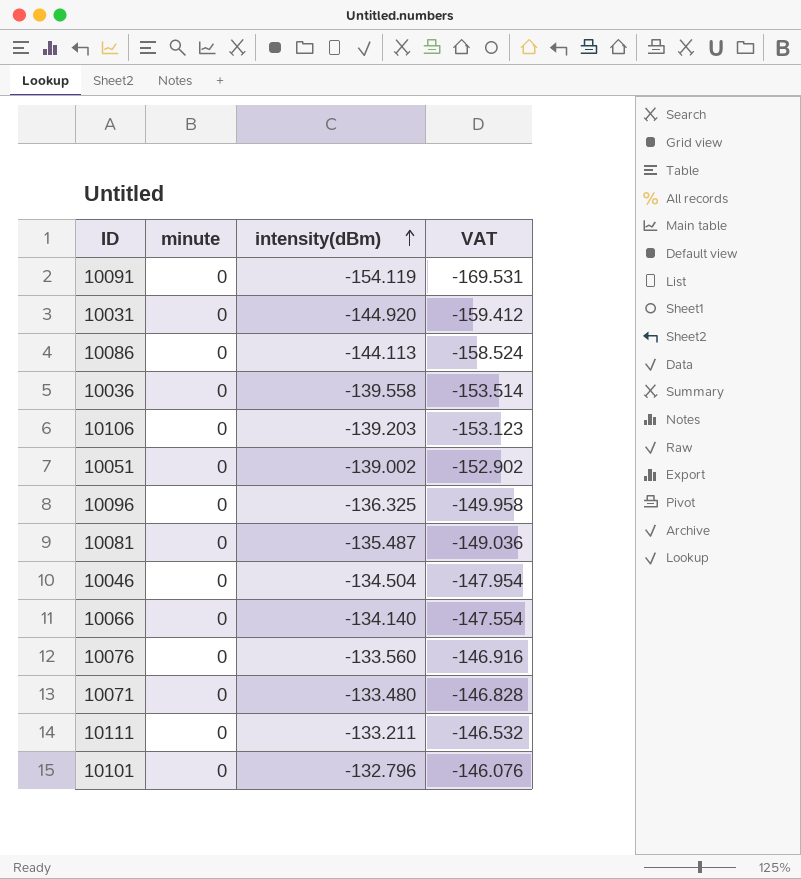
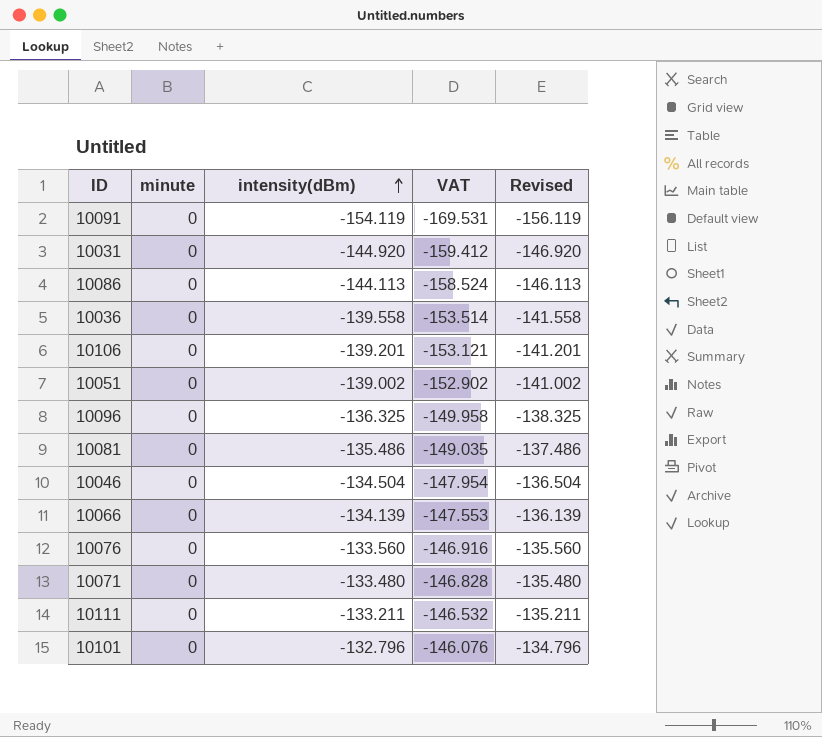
column Revised | formula: none -> [intensity(dBm)] - 2
10106 | intensity(dBm): -139.203 -> -139.201
10106 | VAT: -153.123 -> -153.121
10081 | intensity(dBm): -135.487 -> -135.486
10081 | VAT: -149.036 -> -149.035
10066 | intensity(dBm): -134.140 -> -134.139
10066 | VAT: -147.554 -> -147.553

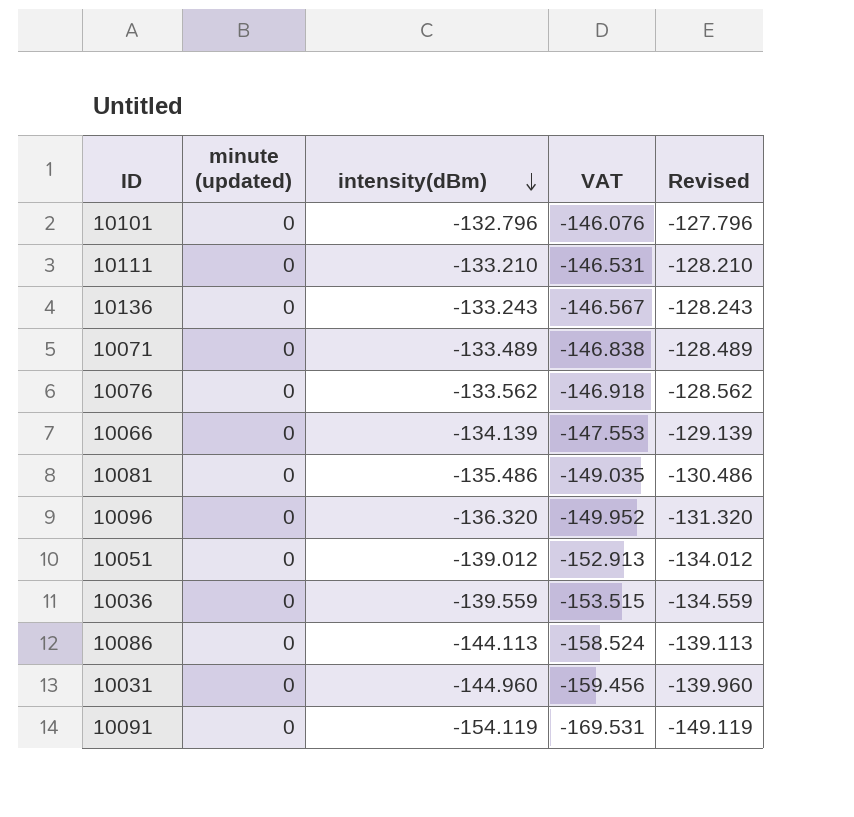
row order: intensity(dBm) ascending -> intensity(dBm) descending
column name: minute -> minute (updated)
column Revised | formula: [intensity(dBm)] - 2 -> [intensity(dBm)] + 5
row 10106: 0 | -139.201 | -153.121 | -141.201 -> none
row 10046: 0 | -134.504 | -147.954 | -136.504 -> none
10111 | intensity(dBm): -133.211 -> -133.210
10111 | VAT: -146.532 -> -146.531
row 10136: none -> 0 | -133.243 | -146.567 | -128.243
10071 | intensity(dBm): -133.480 -> -133.489
10071 | VAT: -146.828 -> -146.838
10076 | intensity(dBm): -133.560 -> -133.562
10076 | VAT: -146.916 -> -146.918
10096 | intensity(dBm): -136.325 -> -136.320
10096 | VAT: -149.958 -> -149.952
10051 | intensity(dBm): -139.002 -> -139.012
10051 | VAT: -152.902 -> -152.913
10036 | intensity(dBm): -139.558 -> -139.559
10036 | VAT: -153.514 -> -153.515
10031 | intensity(dBm): -144.920 -> -144.960
10031 | VAT: -159.412 -> -159.456

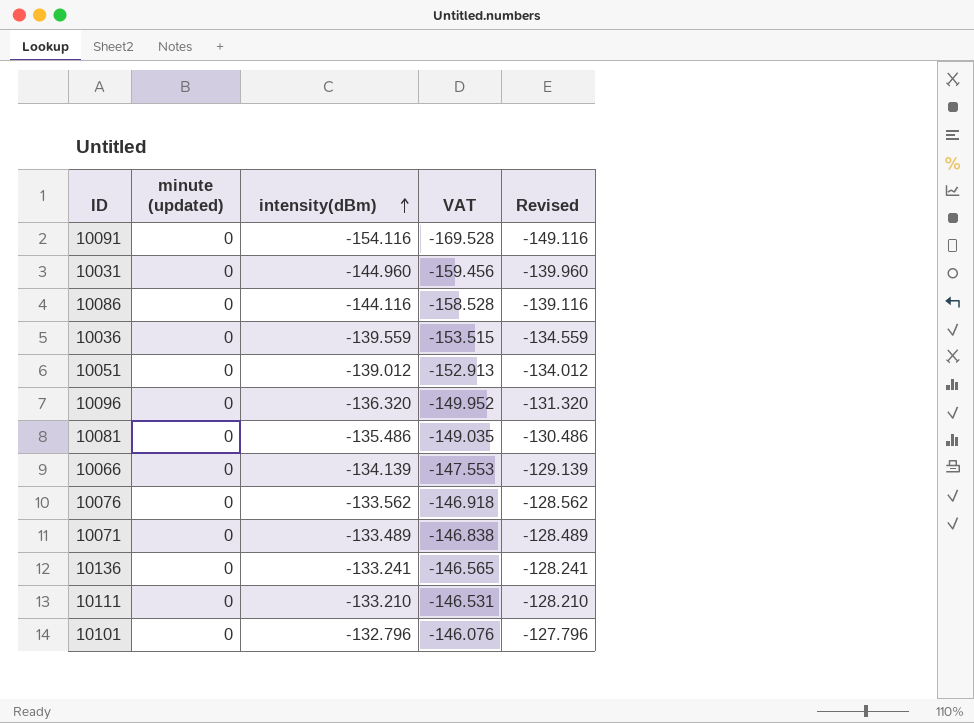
row order: intensity(dBm) descending -> intensity(dBm) ascending
10091 | intensity(dBm): -154.119 -> -154.116
10091 | VAT: -169.531 -> -169.528
10091 | Revised: -149.119 -> -149.116
10086 | intensity(dBm): -144.113 -> -144.116
10086 | VAT: -158.524 -> -158.528
10086 | Revised: -139.113 -> -139.116
10136 | intensity(dBm): -133.243 -> -133.241
10136 | VAT: -146.567 -> -146.565
10136 | Revised: -128.243 -> -128.241

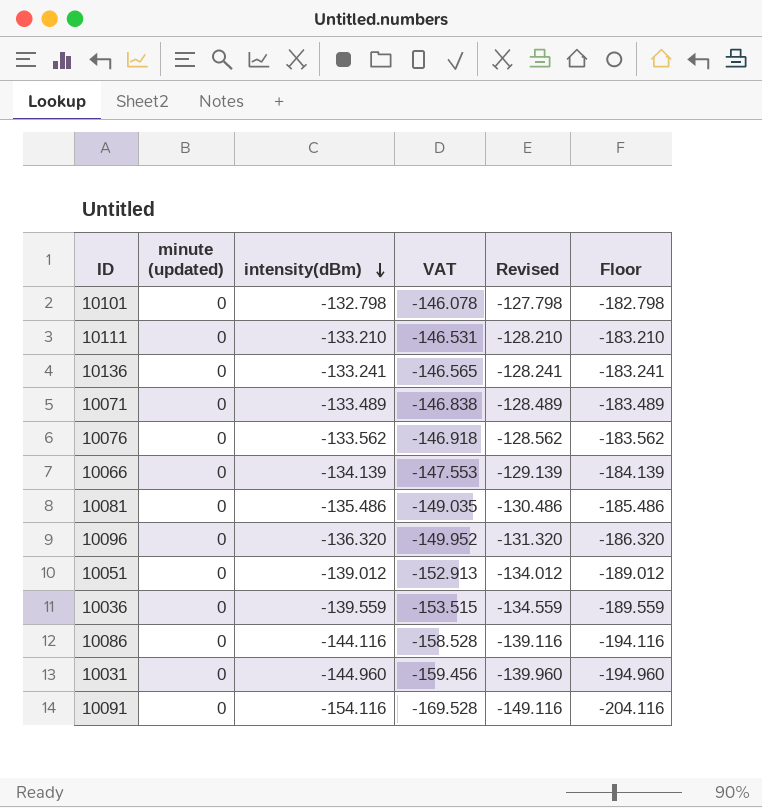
row order: intensity(dBm) ascending -> intensity(dBm) descending
column Floor | formula: none -> [intensity(dBm)] - 50
10101 | intensity(dBm): -132.796 -> -132.798
10101 | VAT: -146.076 -> -146.078
10101 | Revised: -127.796 -> -127.798

